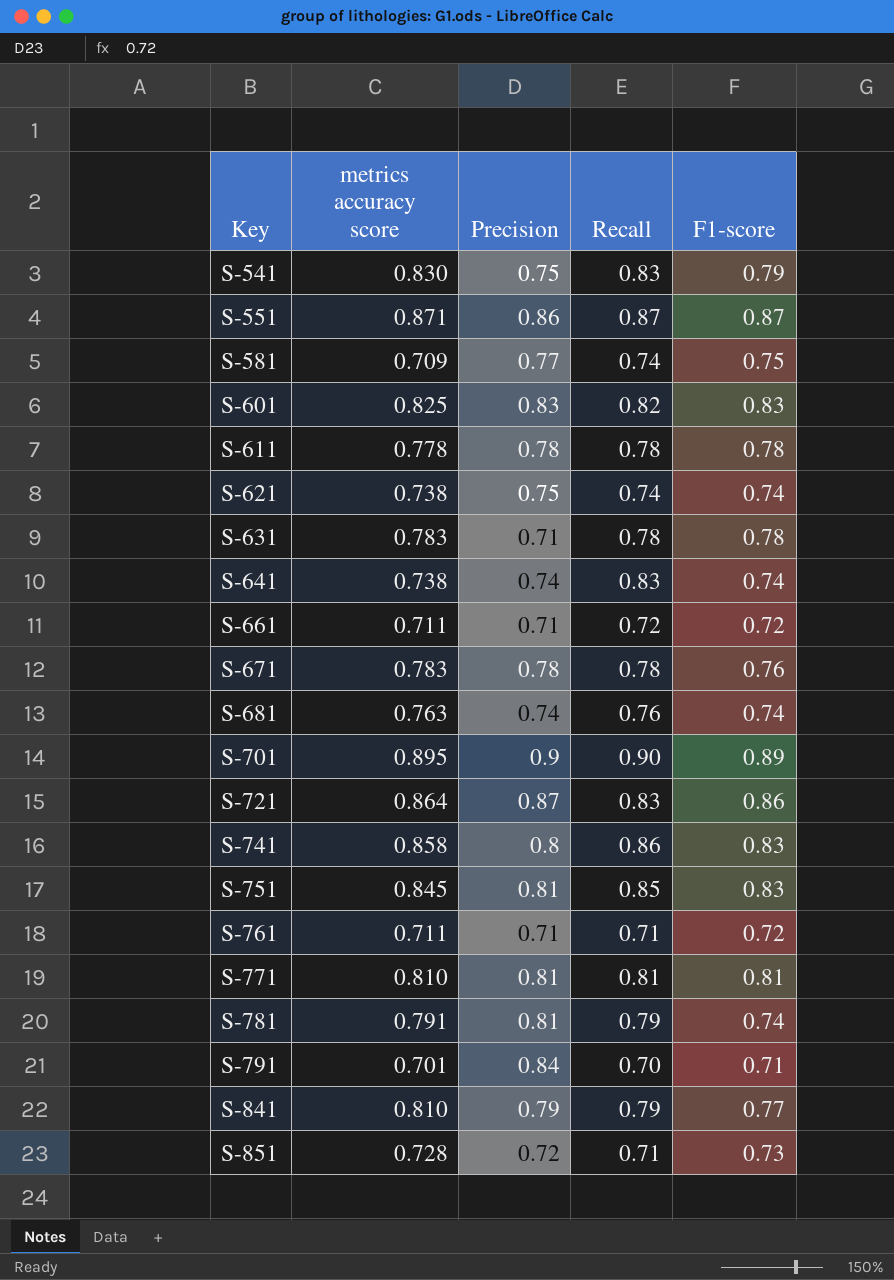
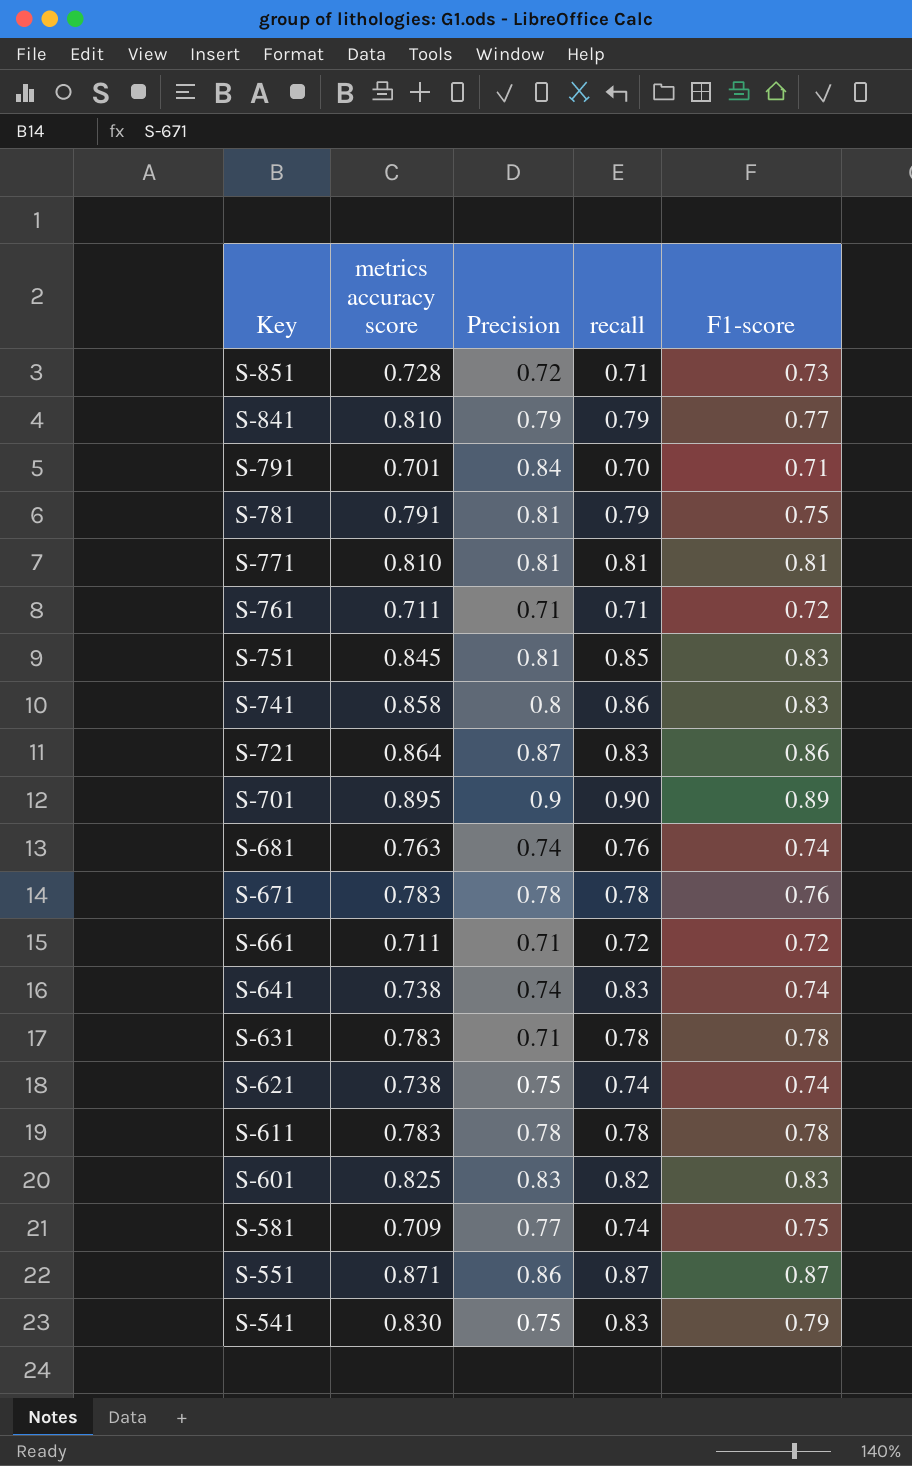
row order: Key ascending -> Key descending
column name: Recall -> recall
S-781 | F1-score: 0.74 -> 0.75
S-611 | metrics accuracy score: 0.778 -> 0.783

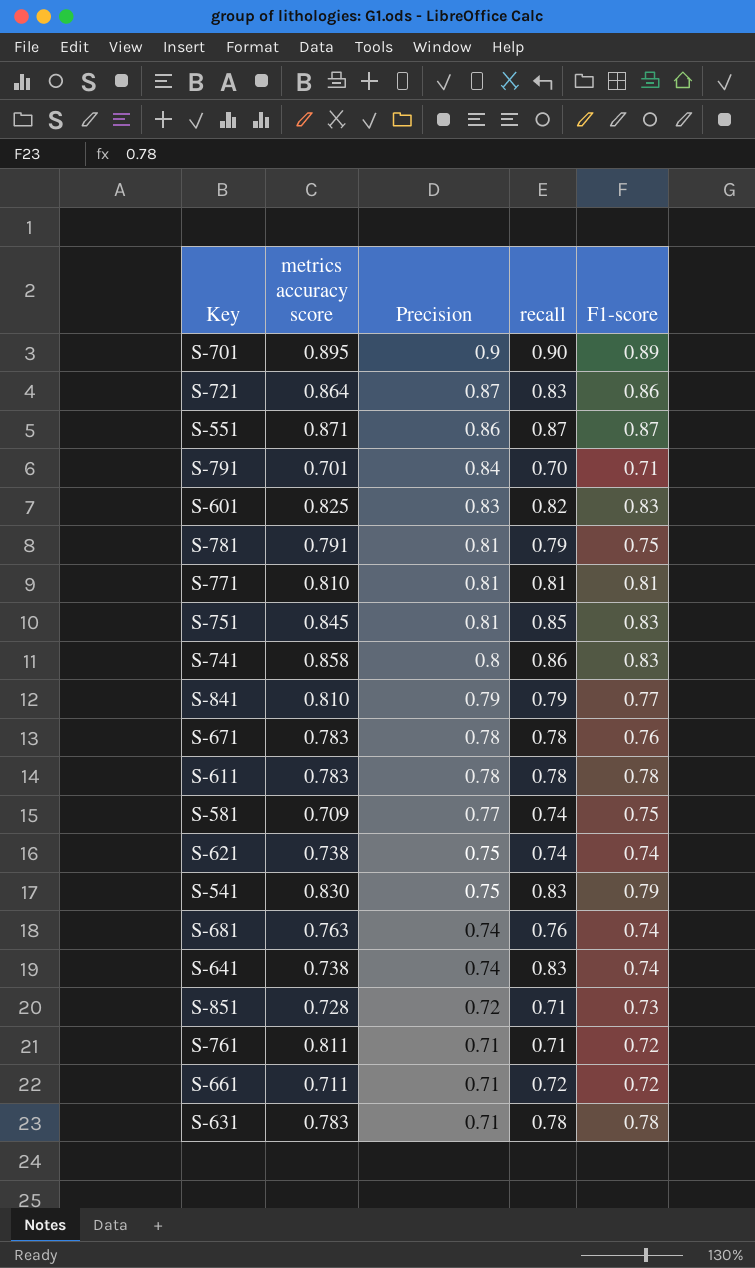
row order: Key descending -> Precision descending
S-761 | metrics accuracy score: 0.711 -> 0.811

